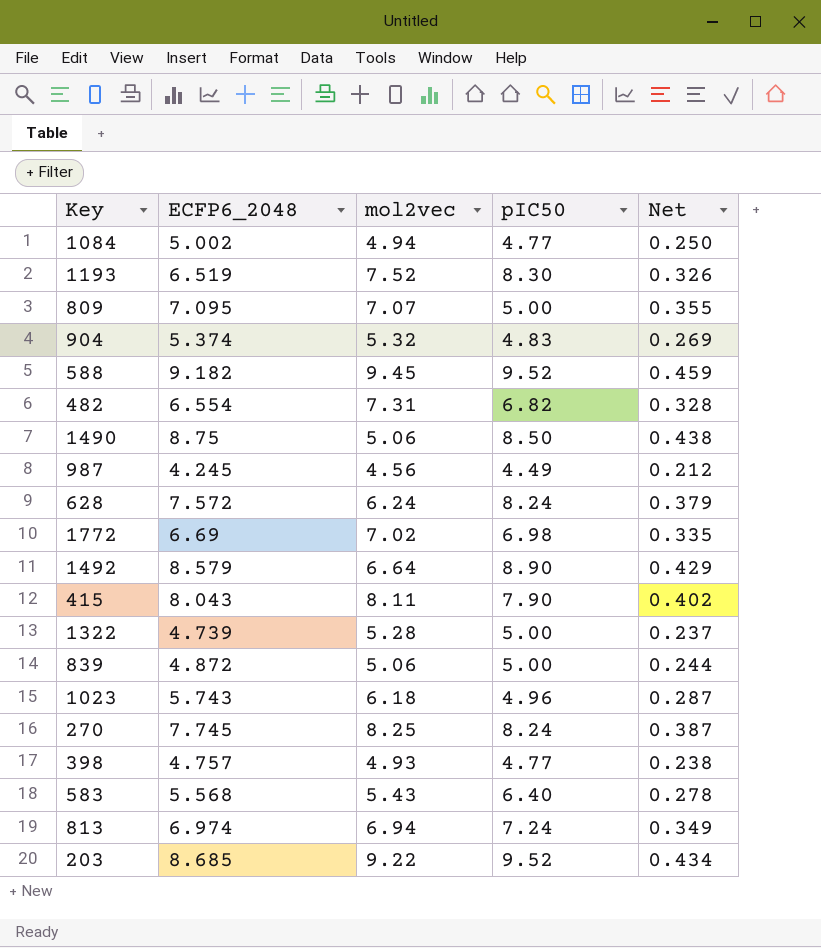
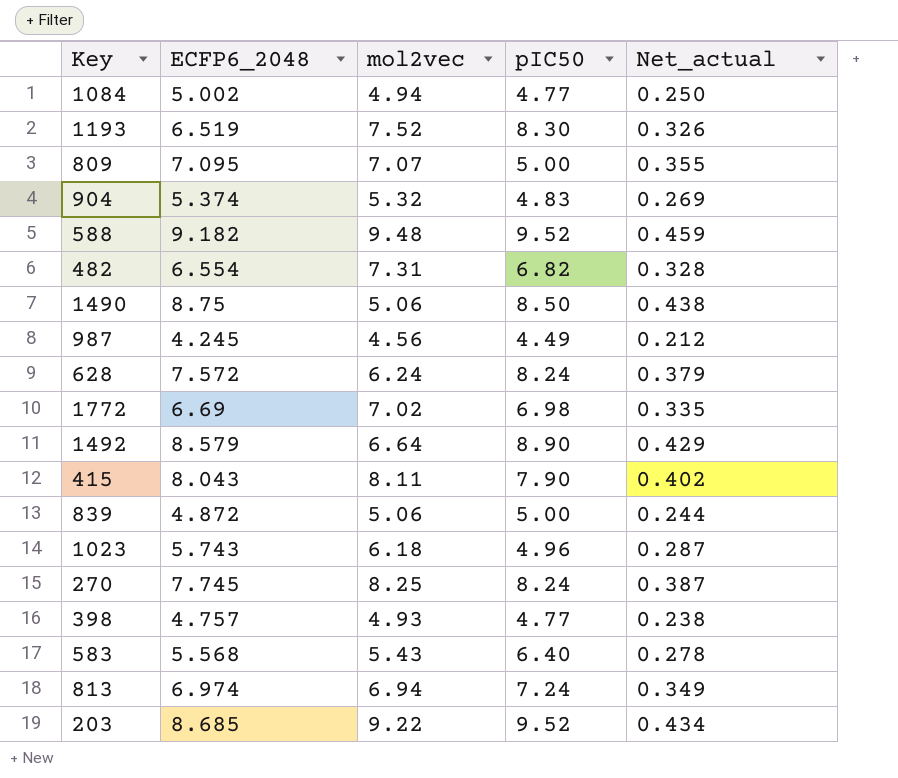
column name: Net -> Net_actual
row 1322: 4.739 | 5.28 | 5.00 | 0.237 -> none
588 | mol2vec: 9.45 -> 9.48

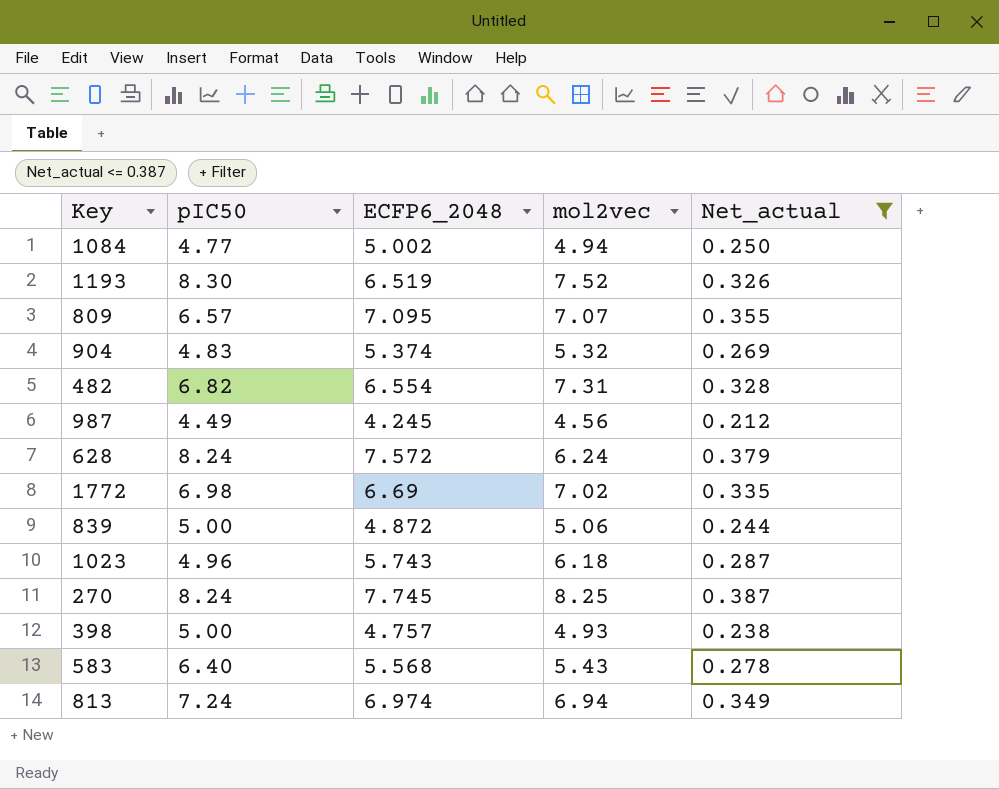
filter: none -> Net_actual <= 0.387
column pIC50 | position: 4 -> 2
809 | pIC50: 5.00 -> 6.57
398 | pIC50: 4.77 -> 5.00

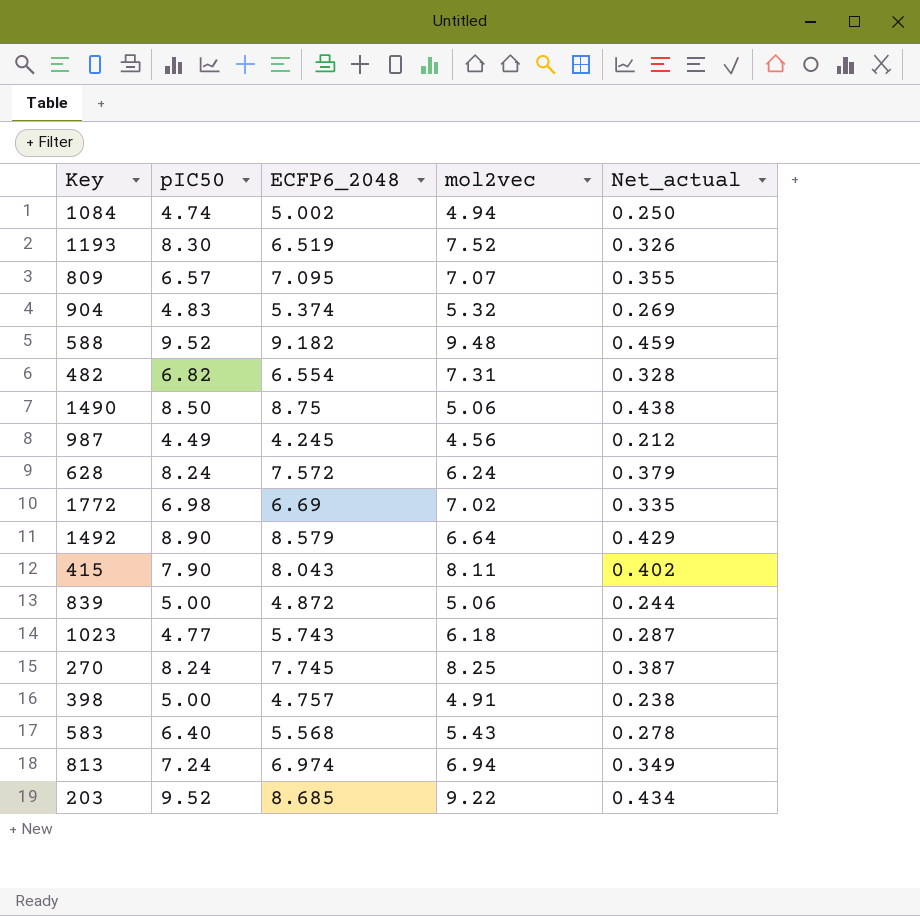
filter: Net_actual <= 0.387 -> none
1084 | pIC50: 4.77 -> 4.74
1023 | pIC50: 4.96 -> 4.77
398 | mol2vec: 4.93 -> 4.91

